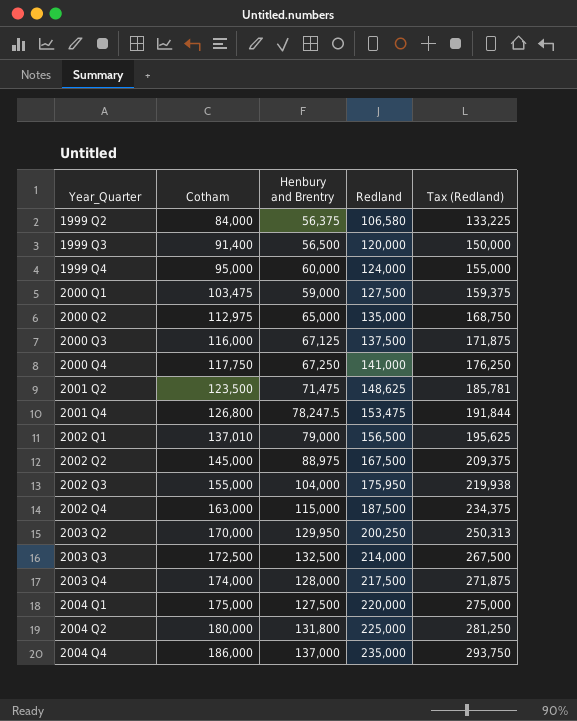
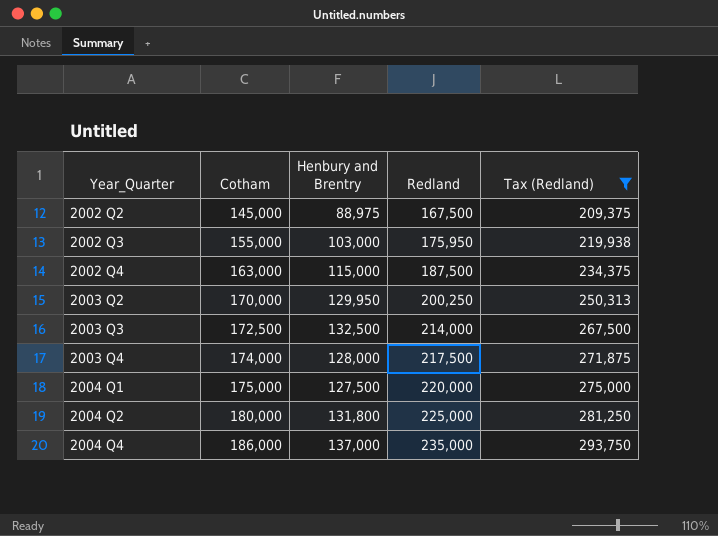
filter: none -> Tax (Redland) >= 209,375
2002 Q3 | Henbury and Brentry: 104,000 -> 103,000

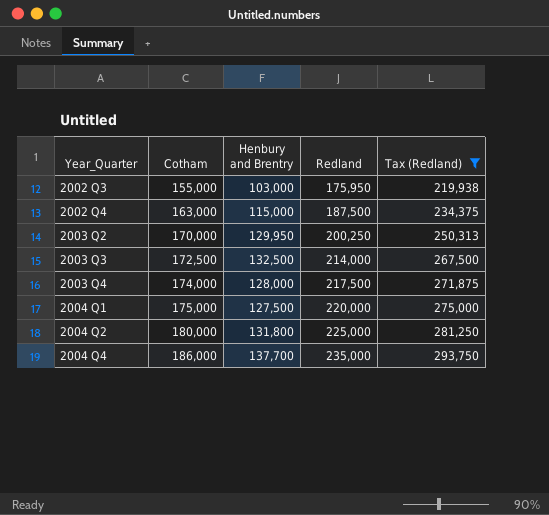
row 2002 Q2: 145,000 | 88,975 | 167,500 | 209,375 -> none
2004 Q4 | Henbury and Brentry: 137,000 -> 137,700

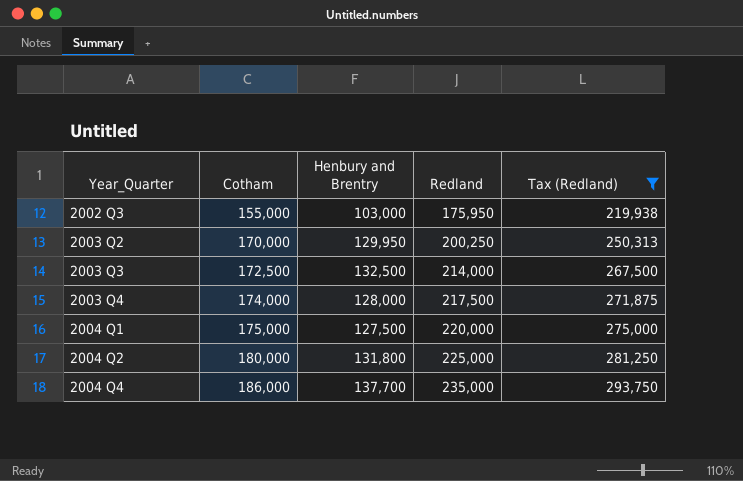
row 2002 Q4: 163,000 | 115,000 | 187,500 | 234,375 -> none

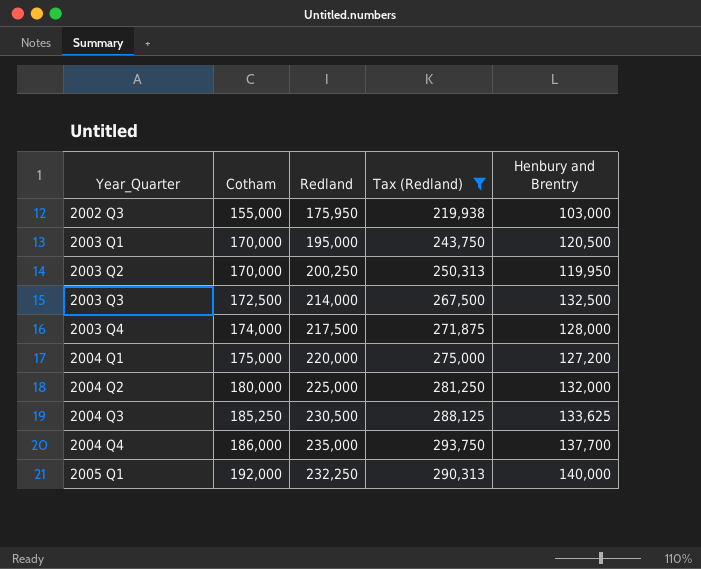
column Henbury and Brentry | position: 3 -> 5
row 2003 Q1: none -> 170,000 | 195,000 | 243,750 | 120,500
2003 Q2 | Henbury and Brentry: 129,950 -> 119,950
2004 Q1 | Henbury and Brentry: 127,500 -> 127,200
2004 Q2 | Henbury and Brentry: 131,800 -> 132,000
row 2004 Q3: none -> 185,250 | 230,500 | 288,125 | 133,625
row 2005 Q1: none -> 192,000 | 232,250 | 290,313 | 140,000

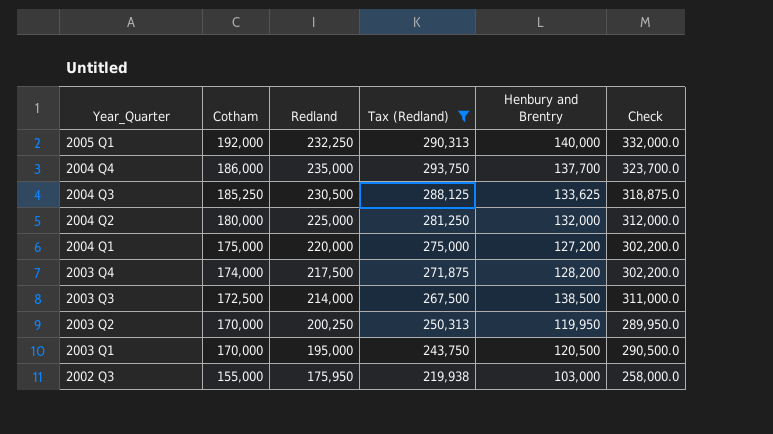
row order: Year_Quarter ascending -> Year_Quarter descending
column Check | formula: none -> [Cotham] + [Henbury and Brentry]
2003 Q4 | Henbury and Brentry: 128,000 -> 128,200
2003 Q3 | Henbury and Brentry: 132,500 -> 138,500

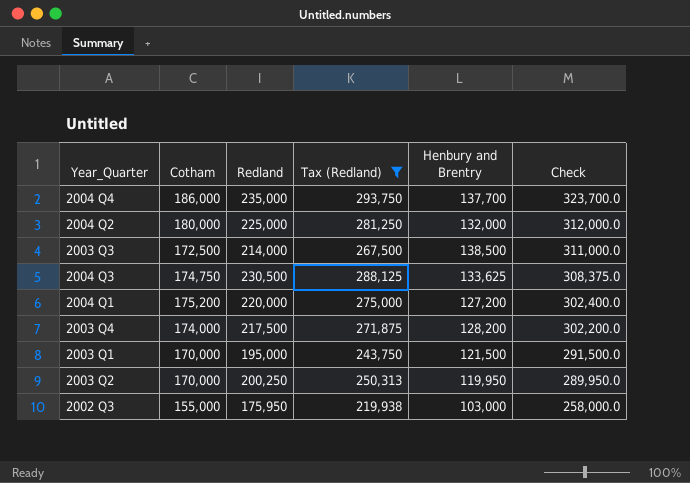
row order: Year_Quarter descending -> Check descending
row 2005 Q1: 192,000 | 232,250 | 290,313 | 140,000 | 332,000.0 -> none
2004 Q3 | Cotham: 185,250 -> 174,750
2004 Q3 | Check: 318,875.0 -> 308,375.0
2004 Q1 | Cotham: 175,000 -> 175,200
2004 Q1 | Check: 302,200.0 -> 302,400.0
2003 Q1 | Henbury and Brentry: 120,500 -> 121,500
2003 Q1 | Check: 290,500.0 -> 291,500.0

